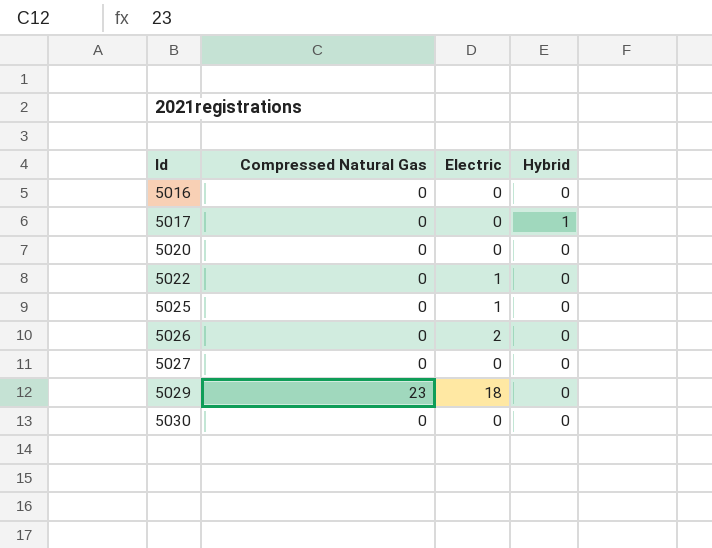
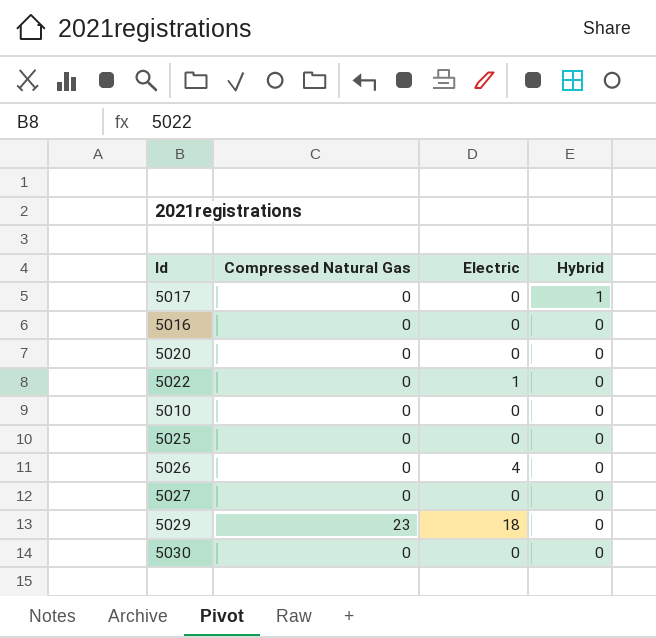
row order: Id ascending -> Hybrid descending
row 5010: none -> 0 | 0 | 0
5025 | Electric: 1 -> 0
5026 | Electric: 2 -> 4

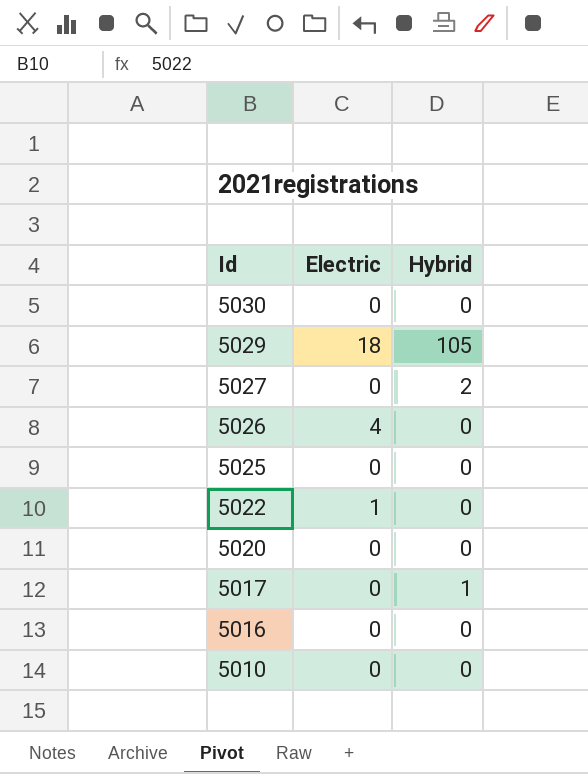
row order: Hybrid descending -> Id descending
column Compressed Natural Gas | position: 2 -> none
5029 | Hybrid: 0 -> 105
5027 | Hybrid: 0 -> 2

